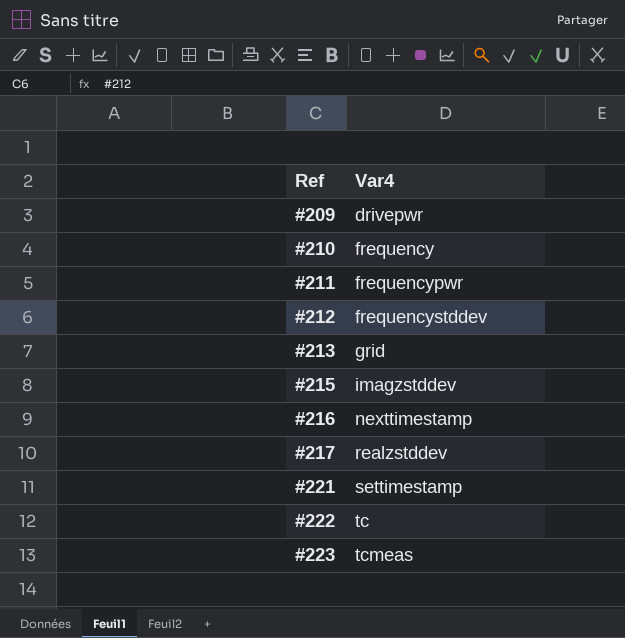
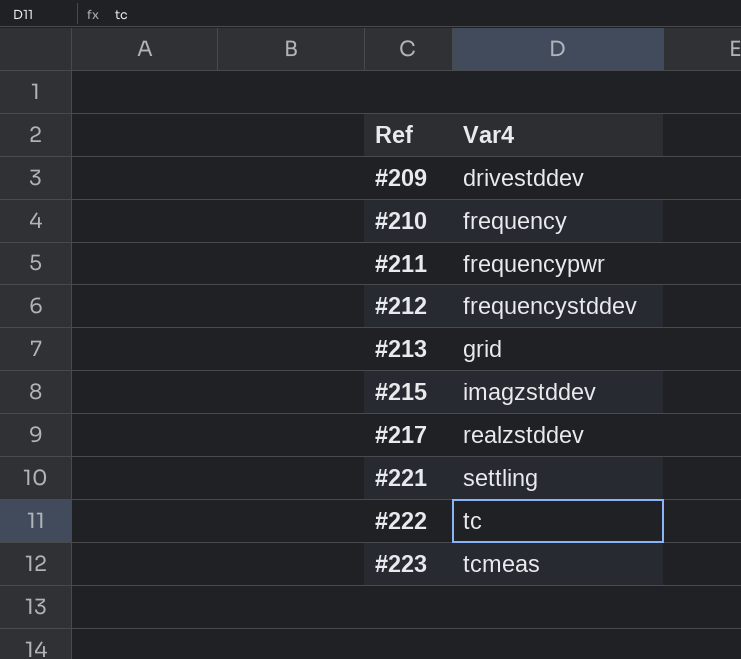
row #216: nexttimestamp -> none
#209 | Var4: drivepwr -> drivestddev
#221 | Var4: settimestamp -> settling

